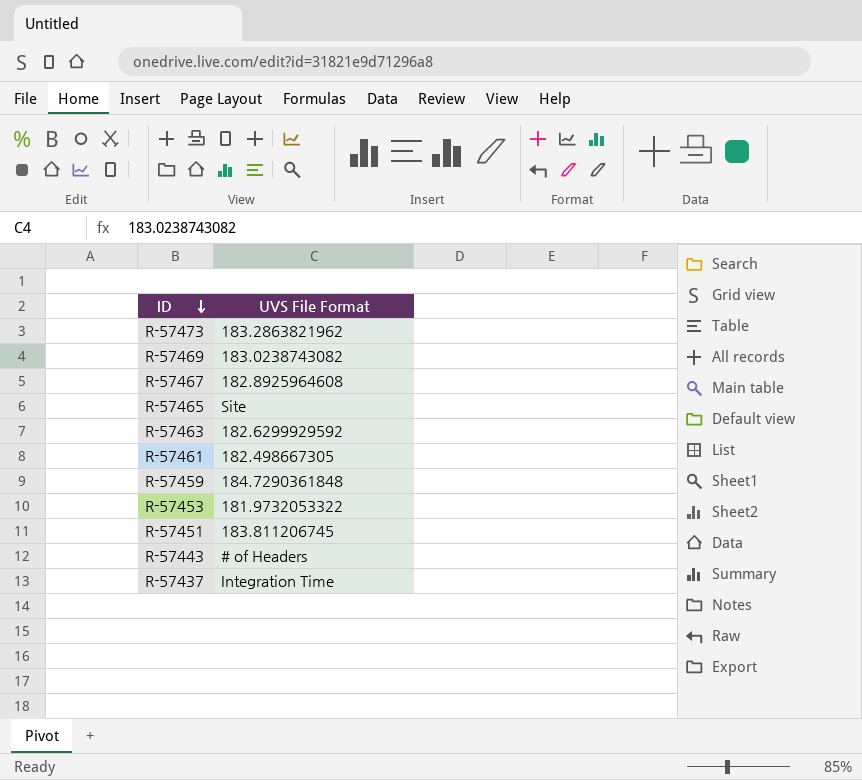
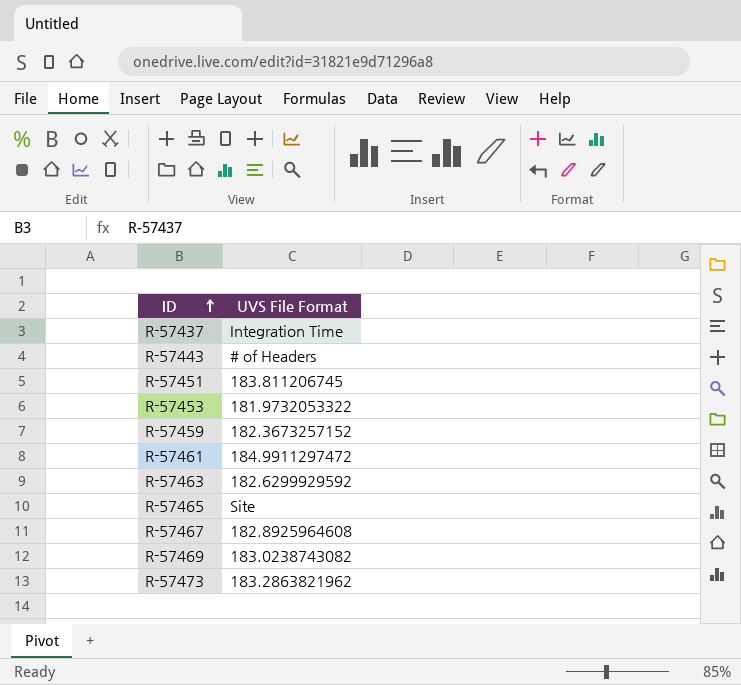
row order: ID descending -> ID ascending
R-57459 | UVS File Format: 184.7290361848 -> 182.3673257152
R-57461 | UVS File Format: 182.498667305 -> 184.9911297472

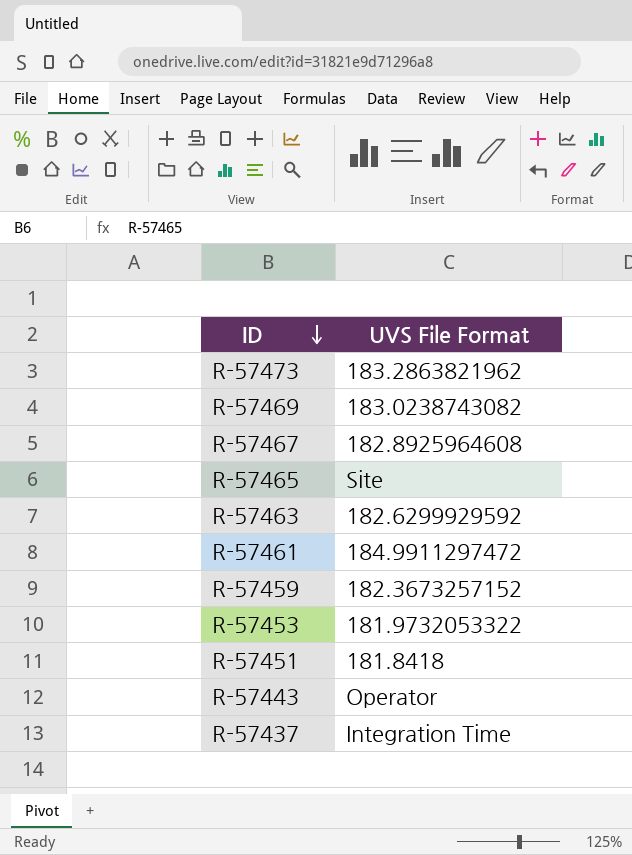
row order: ID ascending -> ID descending
R-57451 | UVS File Format: 183.811206745 -> 181.8418
R-57443 | UVS File Format: # of Headers -> Operator

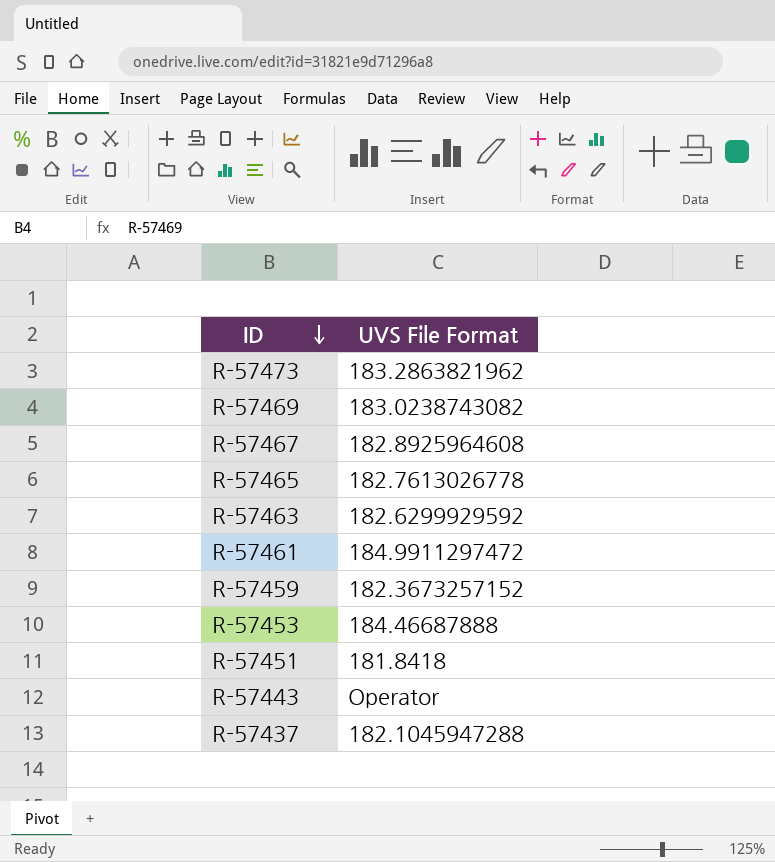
R-57465 | UVS File Format: Site -> 182.7613026778
R-57453 | UVS File Format: 181.9732053322 -> 184.46687888
R-57437 | UVS File Format: Integration Time -> 182.1045947288

